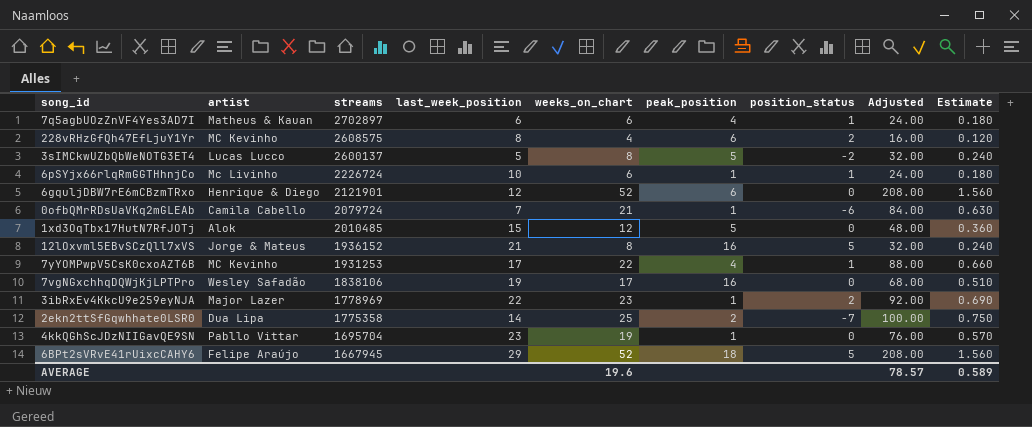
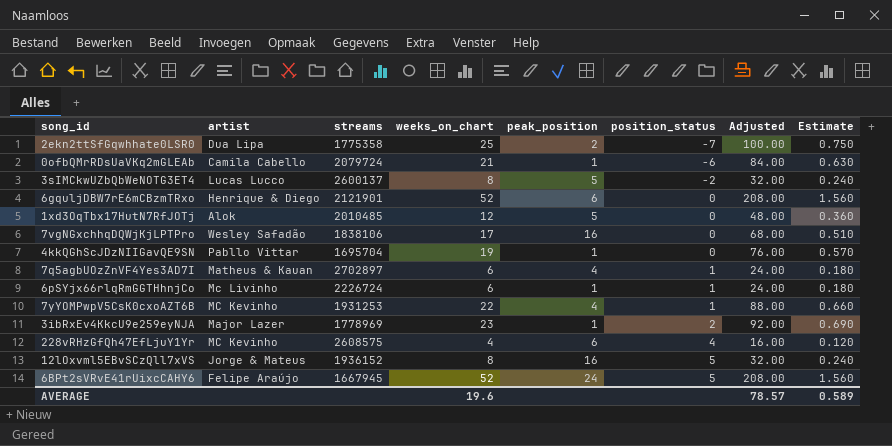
row order: streams descending -> position_status ascending
column last_week_position | position: 4 -> none
228vRHzGfQh47EfLjuY1Yr | position_status: 2 -> 4
6BPt2sVRvE41rUixcCAHY6 | peak_position: 18 -> 24

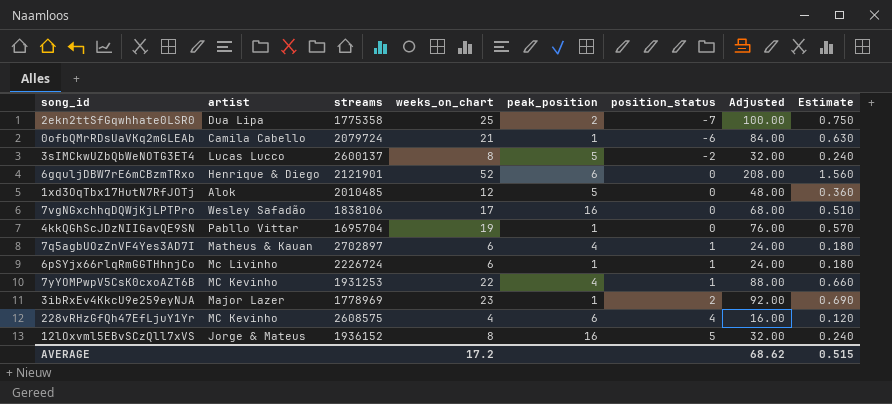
row 6BPt2sVRvE41rUixcCAHY6: Felipe Araújo | 1667945 | 52 | 24 | 5 | 208.00 | 1.560 -> none
AVERAGE | weeks_on_chart: 19.6 -> 17.2
AVERAGE | Adjusted: 78.57 -> 68.62
AVERAGE | Estimate: 0.589 -> 0.515

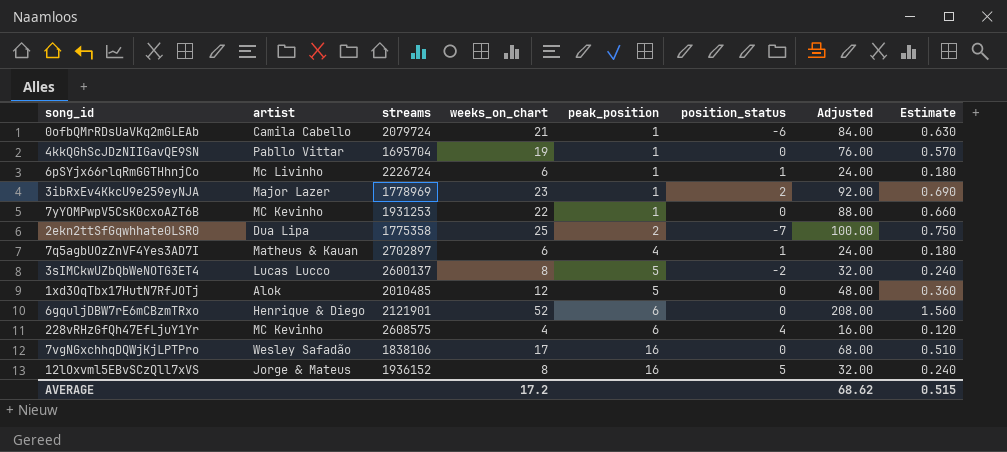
row order: position_status ascending -> peak_position ascending
7yYOMPwpV5CsK0cxoAZT6B | peak_position: 4 -> 1
7yYOMPwpV5CsK0cxoAZT6B | position_status: 1 -> 0

